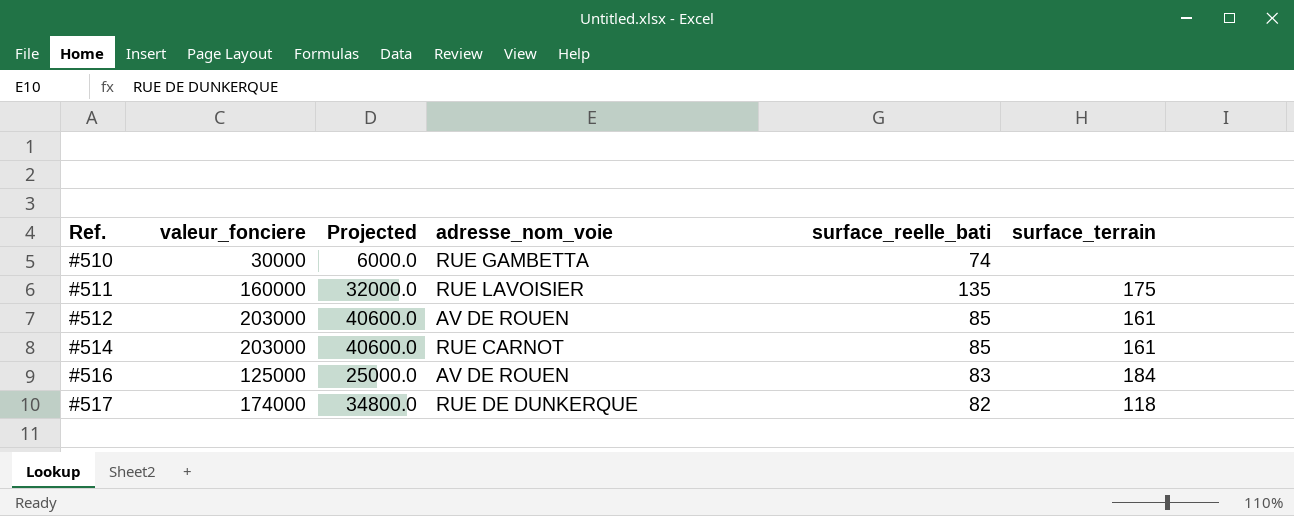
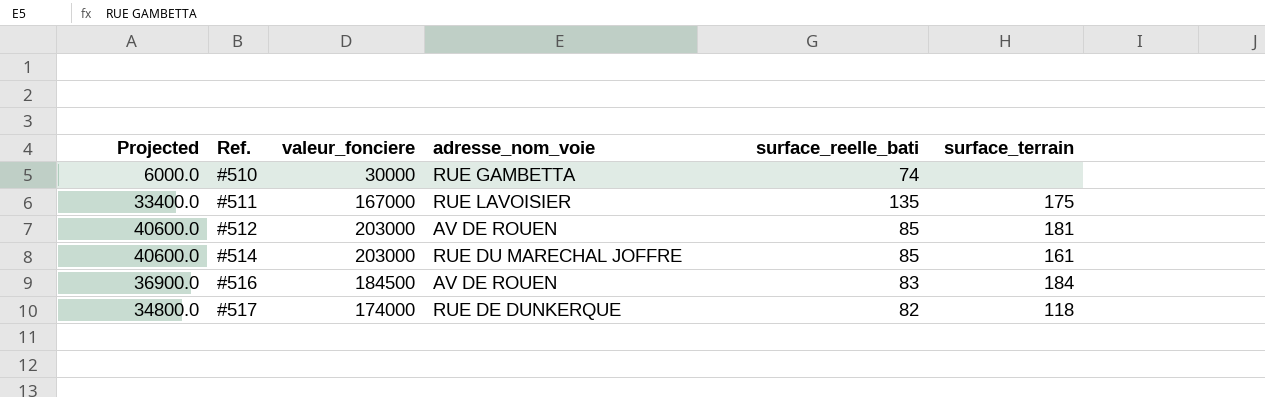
column Projected | position: 3 -> 1
#511 | Projected: 32000.0 -> 33400.0
#511 | valeur_fonciere: 160000 -> 167000
#512 | surface_terrain: 161 -> 181
#514 | adresse_nom_voie: RUE CARNOT -> RUE DU MARECHAL JOFFRE
#516 | Projected: 25000.0 -> 36900.0
#516 | valeur_fonciere: 125000 -> 184500

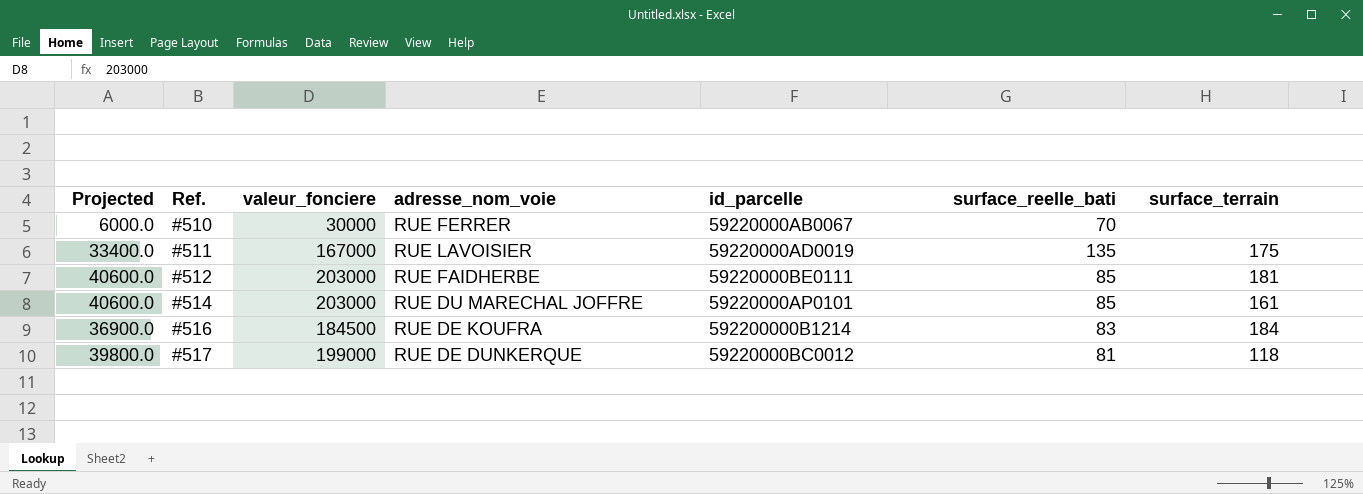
column id_parcelle | position: none -> 5
#510 | adresse_nom_voie: RUE GAMBETTA -> RUE FERRER
#510 | surface_reelle_bati: 74 -> 70
#512 | adresse_nom_voie: AV DE ROUEN -> RUE FAIDHERBE
#516 | adresse_nom_voie: AV DE ROUEN -> RUE DE KOUFRA
#517 | Projected: 34800.0 -> 39800.0
#517 | valeur_fonciere: 174000 -> 199000
#517 | surface_reelle_bati: 82 -> 81

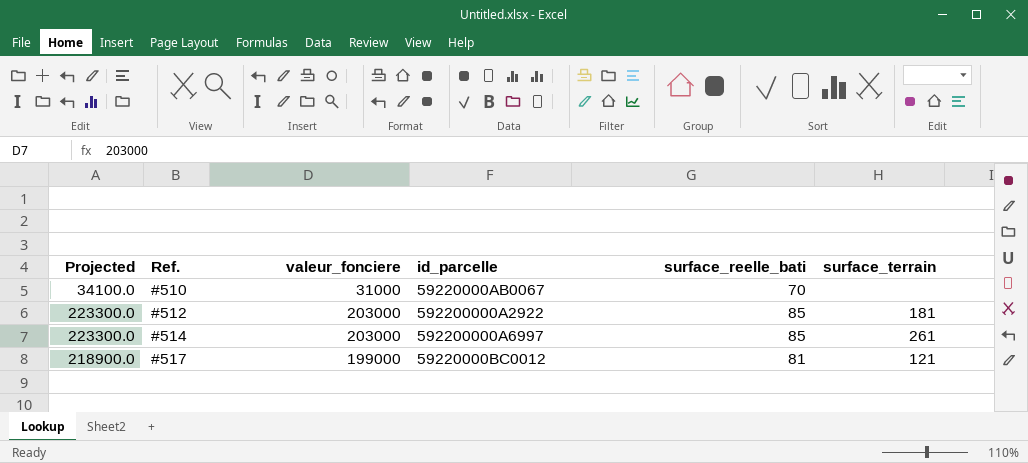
column adresse_nom_voie | position: 4 -> none
column Projected | formula: [valeur_fonciere] * 0.2 -> [valeur_fonciere] * 1.1
row #511: 33400.0 | 167000 | RUE LAVOISIER | 59220000AD0019 | 135 | 175 -> none
row #516: 36900.0 | 184500 | RUE DE KOUFRA | 592200000B1214 | 83 | 184 -> none
#510 | valeur_fonciere: 30000 -> 31000
#512 | id_parcelle: 59220000BE0111 -> 592200000A2922
#514 | id_parcelle: 59220000AP0101 -> 592200000A6997
#514 | surface_terrain: 161 -> 261
#517 | surface_terrain: 118 -> 121

